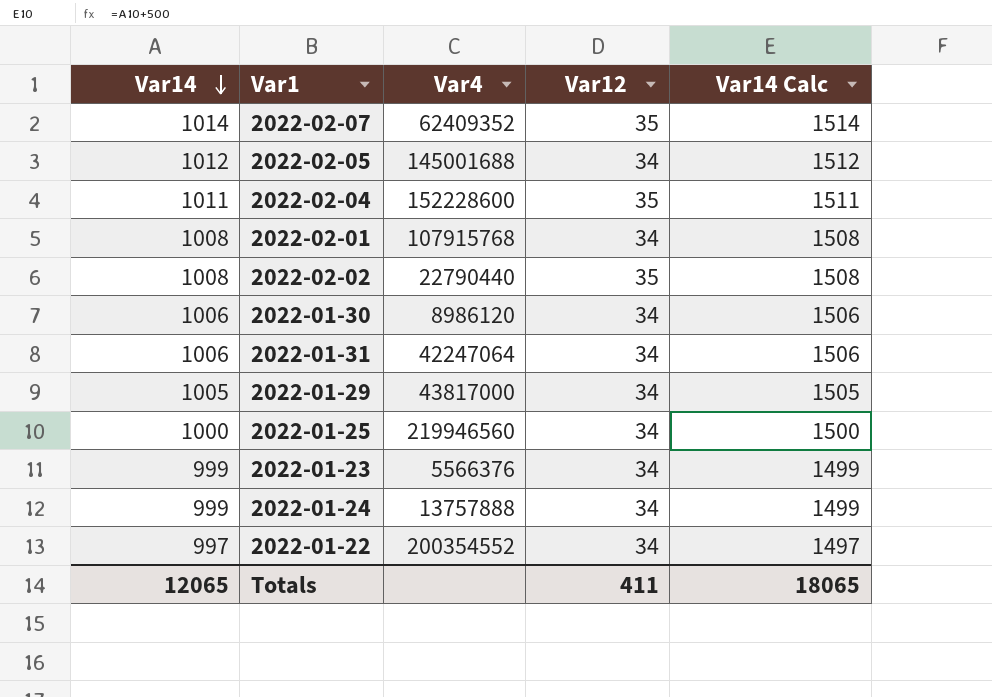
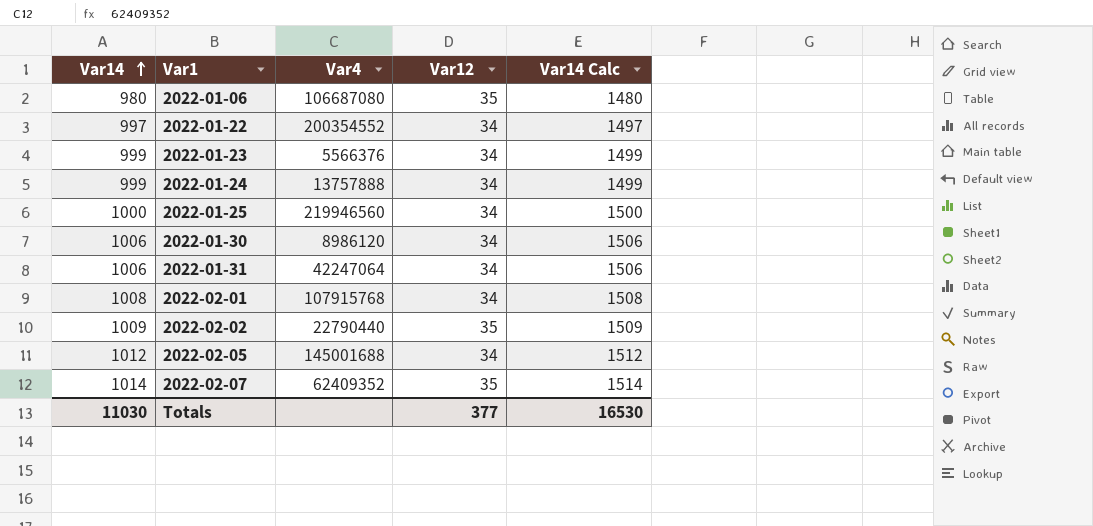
row order: Var14 descending -> Var14 ascending
row 2022-02-04: 1011 | 152228600 | 35 | 1511 -> none
row 2022-01-29: 1005 | 43817000 | 34 | 1505 -> none
row 2022-01-06: none -> 980 | 106687080 | 35 | 1480
2022-02-02 | Var14: 1008 -> 1009
2022-02-02 | Var14 Calc: 1508 -> 1509
Totals | Var14: 12065 -> 11030
Totals | Var12: 411 -> 377
Totals | Var14 Calc: 18065 -> 16530

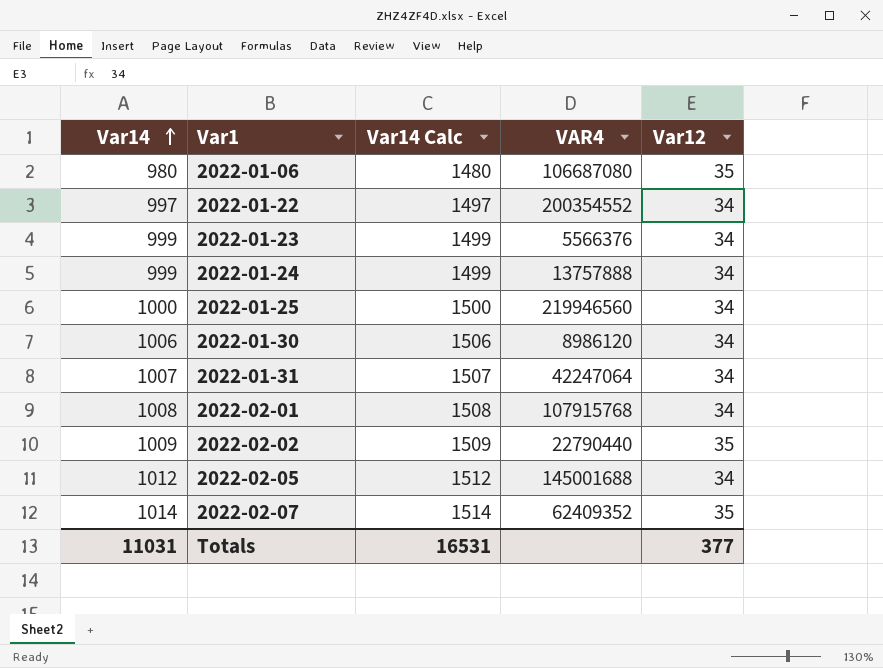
column Var14 Calc | position: 5 -> 3
column name: Var4 -> VAR4
2022-01-31 | Var14: 1006 -> 1007
2022-01-31 | Var14 Calc: 1506 -> 1507
Totals | Var14: 11030 -> 11031
Totals | Var14 Calc: 16530 -> 16531

